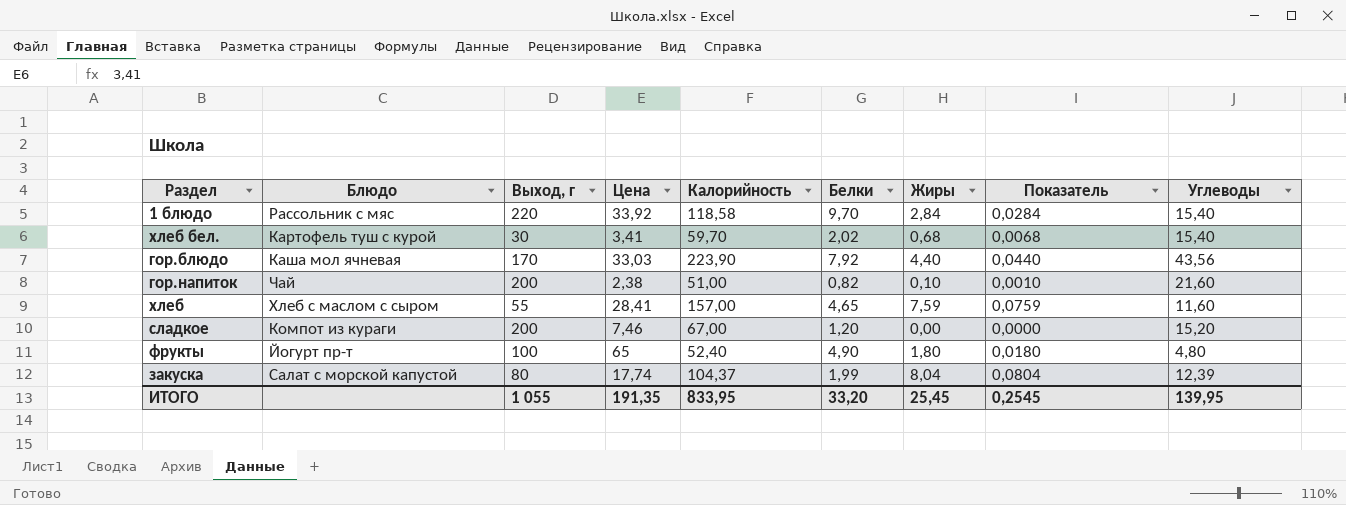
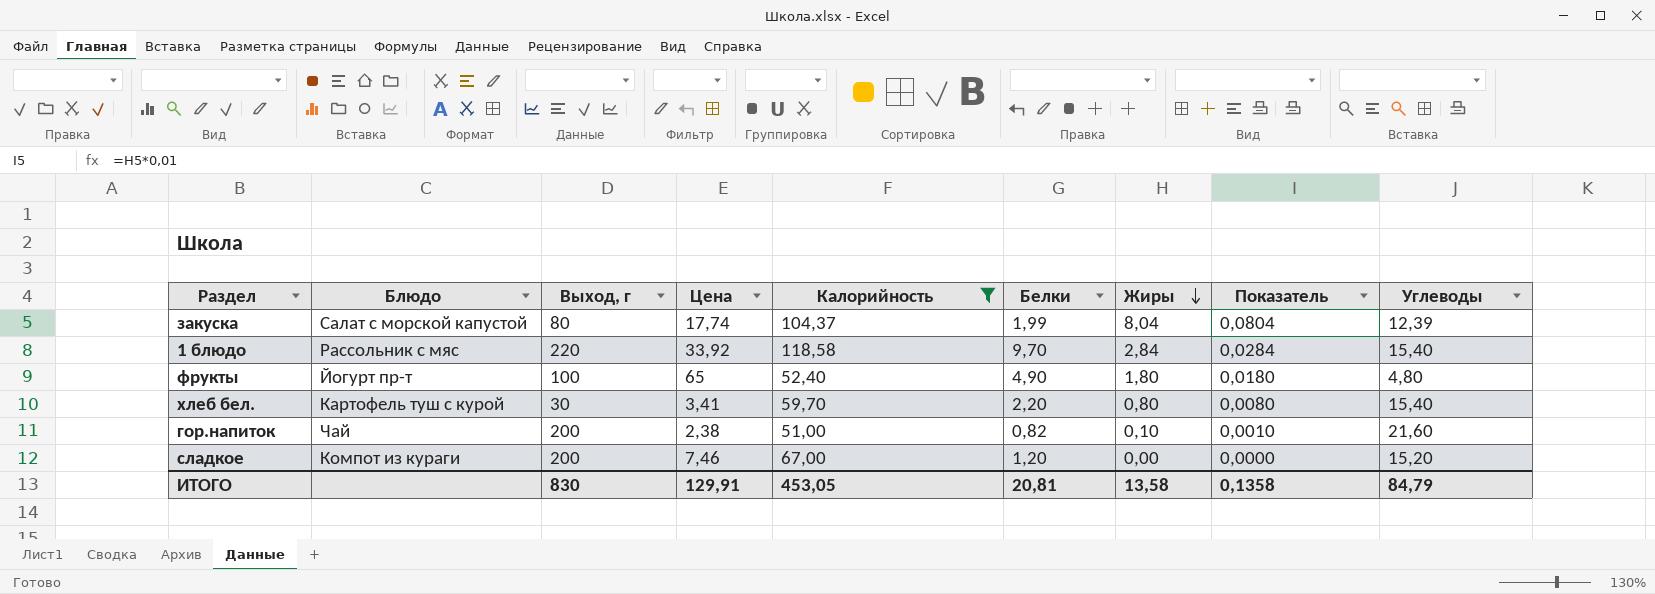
filter: none -> Калорийность <= 118,58
row order: none -> Жиры descending
хлеб бел. | Белки: 2,02 -> 2,20
хлеб бел. | Жиры: 0,68 -> 0,80
хлеб бел. | Показатель: 0,0068 -> 0,0080
ИТОГО | Выход, г: 1 055 -> 830
ИТОГО | Цена: 191,35 -> 129,91
ИТОГО | Калорийность: 833,95 -> 453,05
ИТОГО | Белки: 33,20 -> 20,81
ИТОГО | Жиры: 25,45 -> 13,58
ИТОГО | Показатель: 0,2545 -> 0,1358
ИТОГО | Углеводы: 139,95 -> 84,79

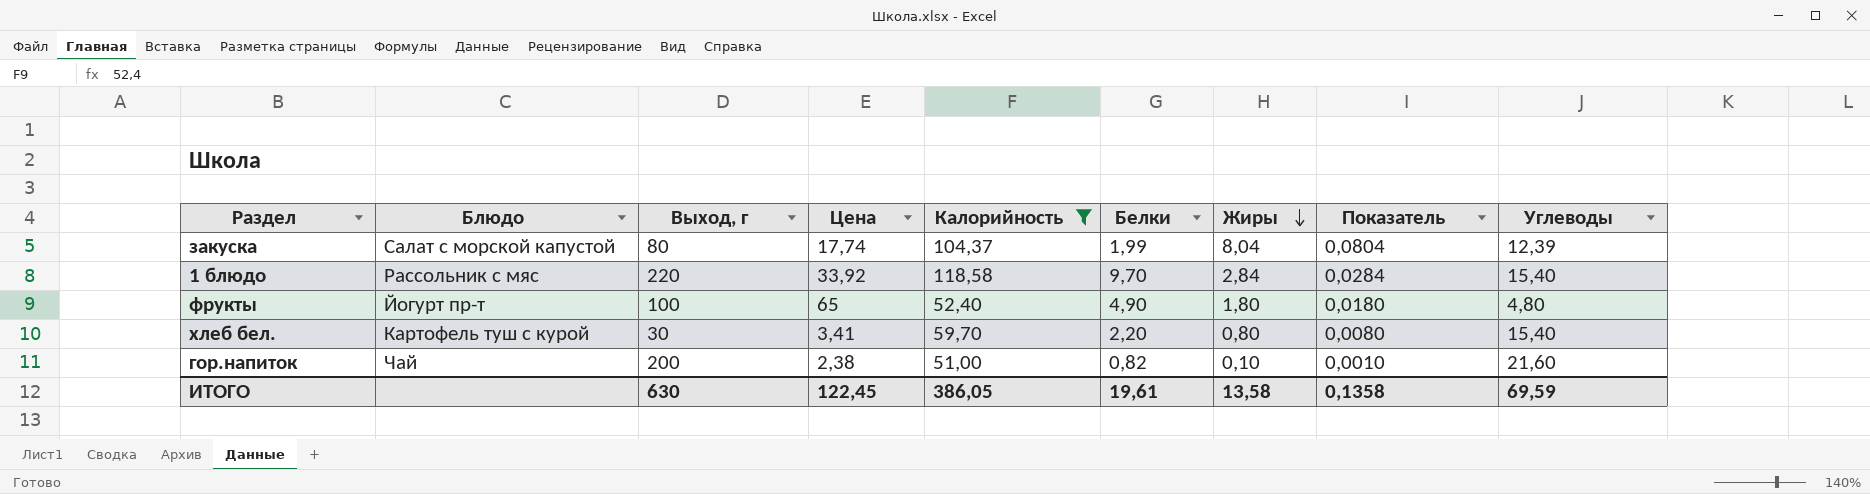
row сладкое: Компот из кураги | 200 | 7,46 | 67,00 | 1,20 | 0,00 | 0,0000 | 15,20 -> none
ИТОГО | Выход, г: 830 -> 630
ИТОГО | Цена: 129,91 -> 122,45
ИТОГО | Калорийность: 453,05 -> 386,05
ИТОГО | Белки: 20,81 -> 19,61
ИТОГО | Углеводы: 84,79 -> 69,59

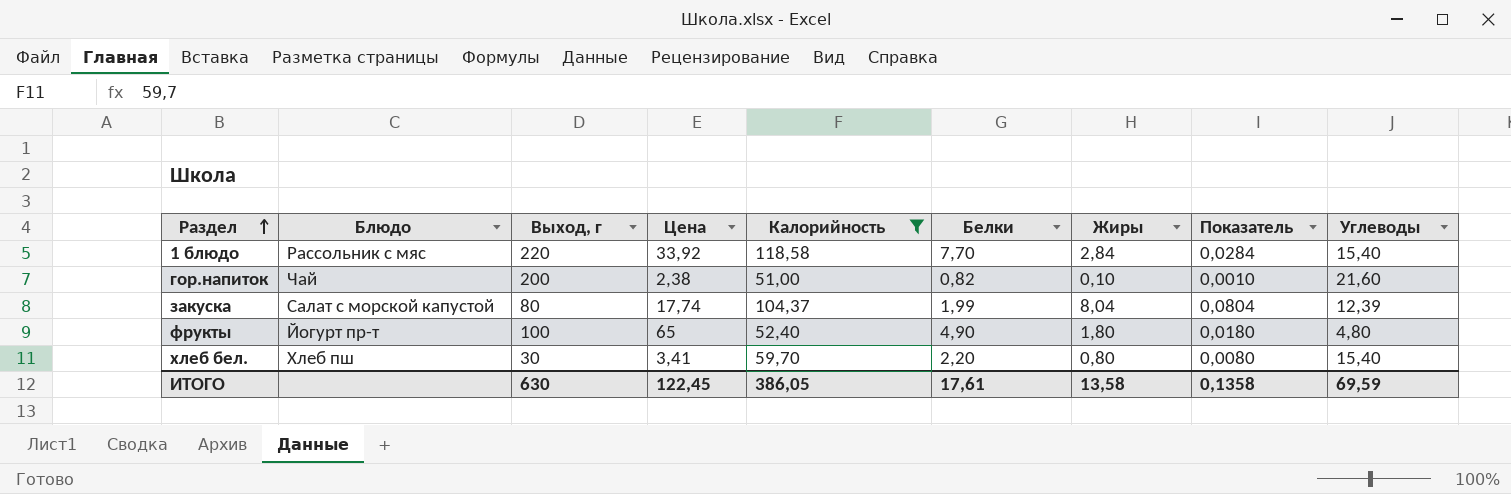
row order: Жиры descending -> Раздел ascending
1 блюдо | Белки: 9,70 -> 7,70
хлеб бел. | Блюдо: Картофель туш с курой -> Хлеб пш
ИТОГО | Белки: 19,61 -> 17,61

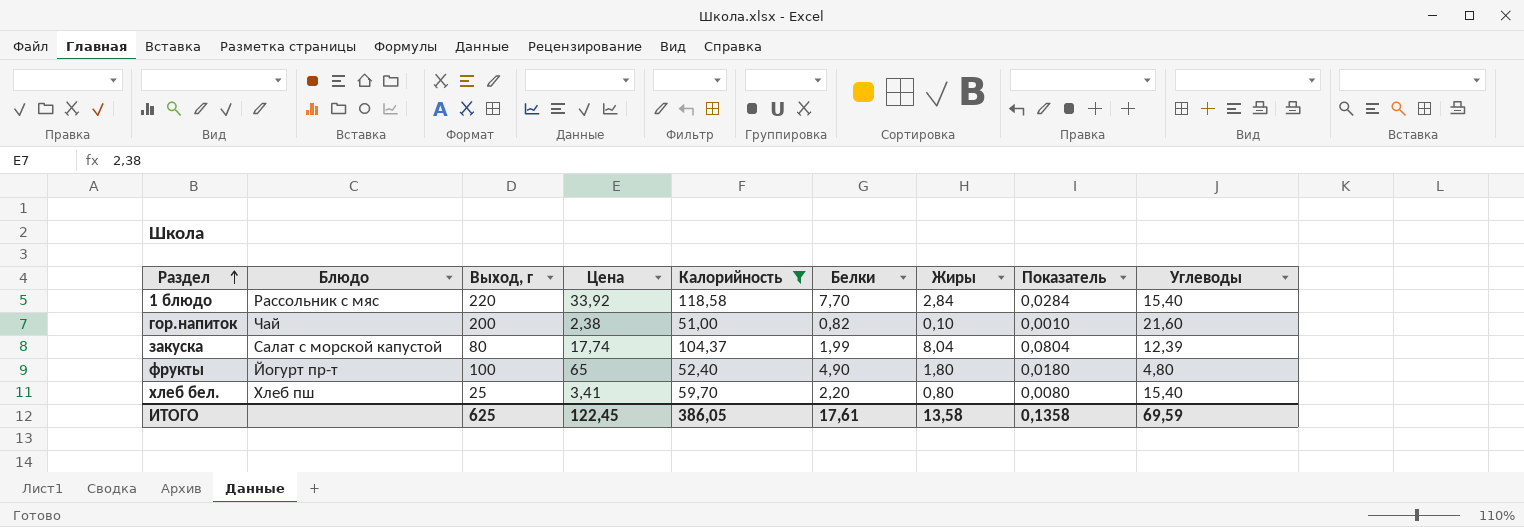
хлеб бел. | Выход, г: 30 -> 25
ИТОГО | Выход, г: 630 -> 625

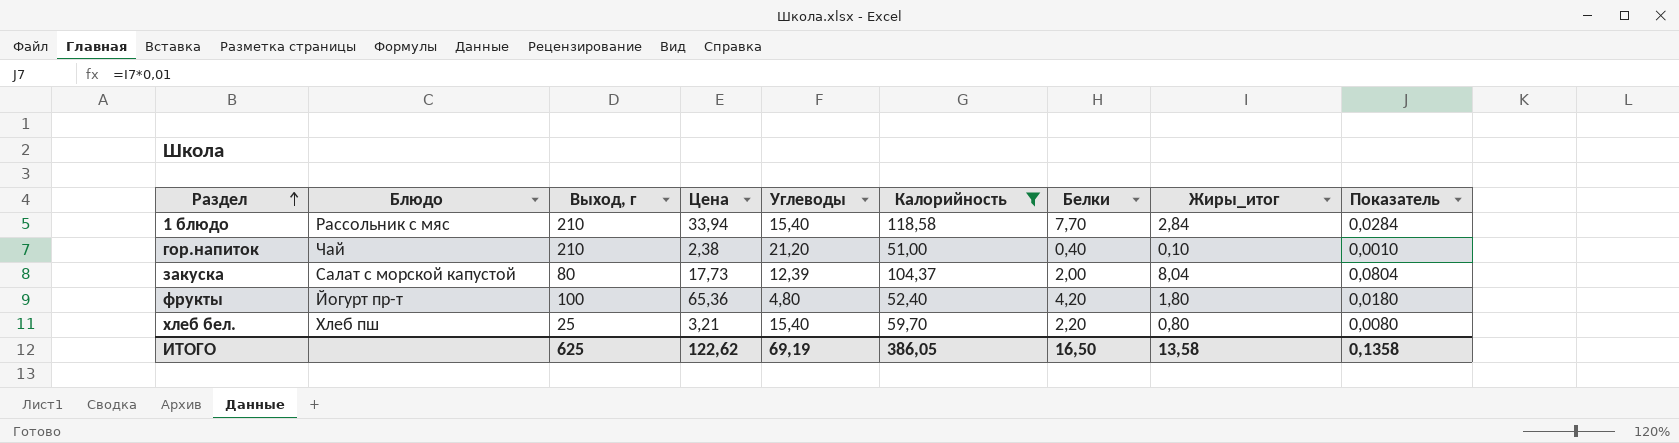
column Углеводы | position: 9 -> 5
column name: Жиры -> Жиры_итог
1 блюдо | Выход, г: 220 -> 210
1 блюдо | Цена: 33,92 -> 33,94
гор.напиток | Выход, г: 200 -> 210
гор.напиток | Углеводы: 21,60 -> 21,20
гор.напиток | Белки: 0,82 -> 0,40
закуска | Цена: 17,74 -> 17,73
закуска | Белки: 1,99 -> 2,00
фрукты | Цена: 65 -> 65,36
фрукты | Белки: 4,90 -> 4,20
хлеб бел. | Цена: 3,41 -> 3,21
ИТОГО | Цена: 122,45 -> 122,62
ИТОГО | Углеводы: 69,59 -> 69,19
ИТОГО | Белки: 17,61 -> 16,50

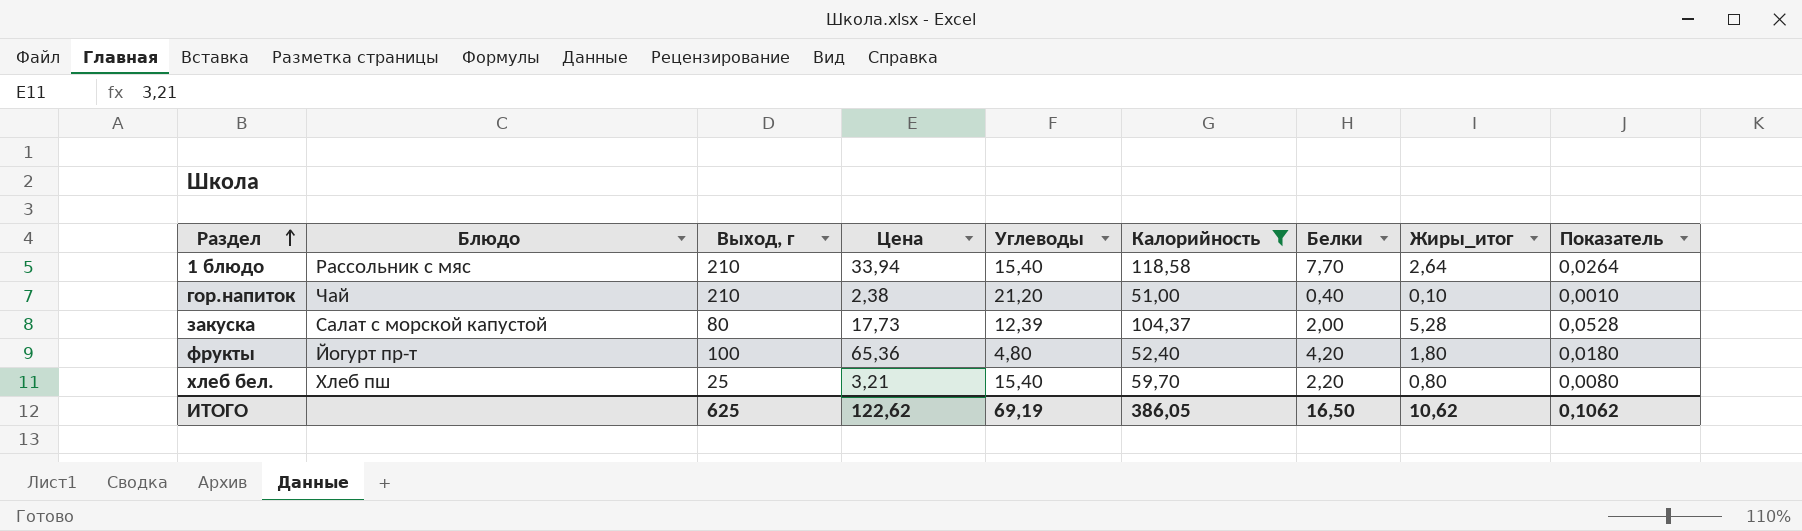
1 блюдо | Жиры_итог: 2,84 -> 2,64
1 блюдо | Показатель: 0,0284 -> 0,0264
закуска | Жиры_итог: 8,04 -> 5,28
закуска | Показатель: 0,0804 -> 0,0528
ИТОГО | Жиры_итог: 13,58 -> 10,62
ИТОГО | Показатель: 0,1358 -> 0,1062

